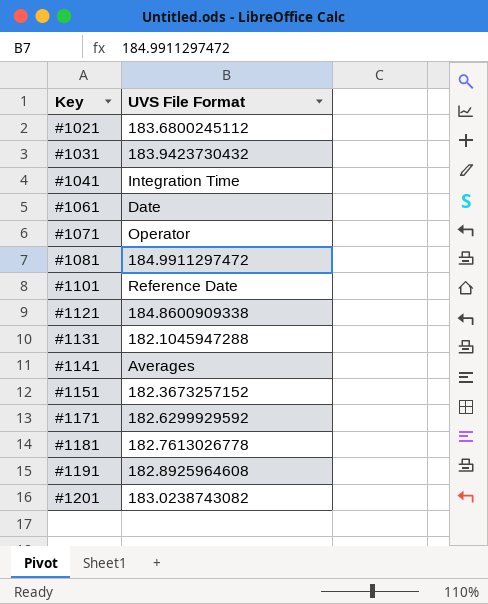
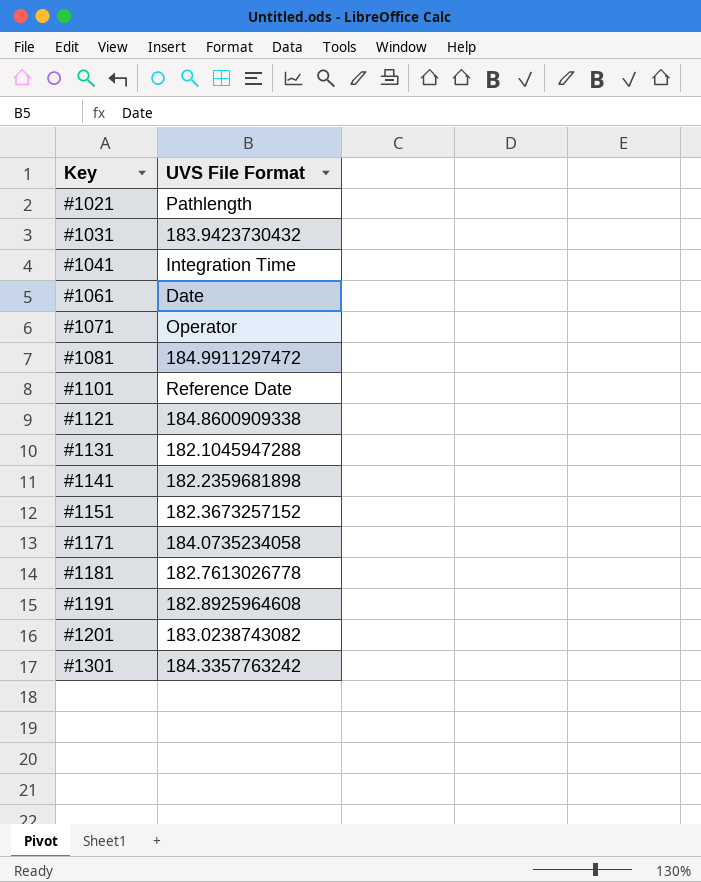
#1021 | UVS File Format: 183.6800245112 -> Pathlength
#1141 | UVS File Format: Averages -> 182.2359681898
#1171 | UVS File Format: 182.6299929592 -> 184.0735234058
row #1301: none -> 184.3357763242

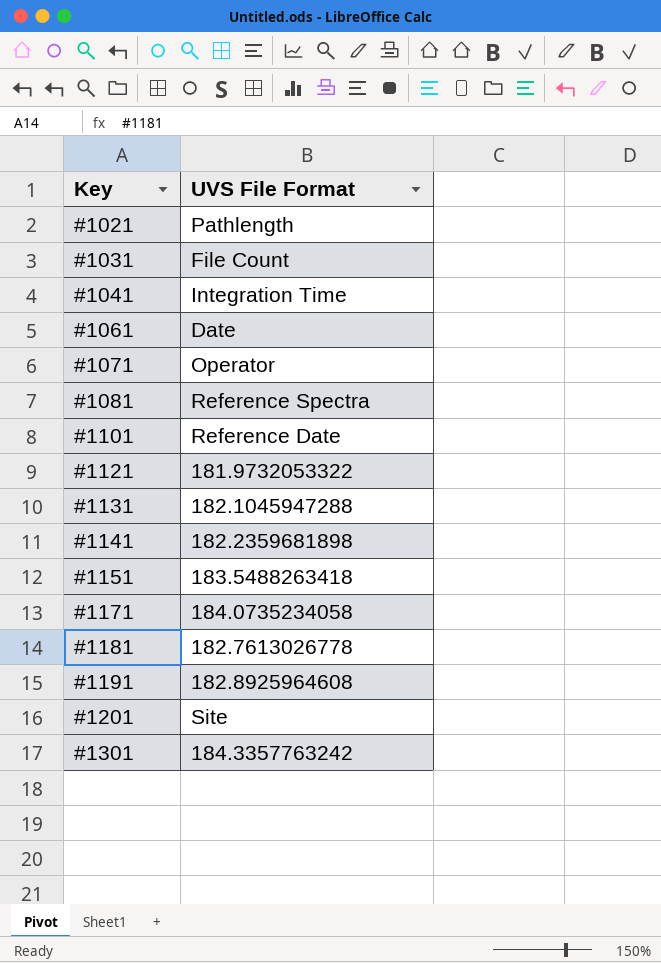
#1031 | UVS File Format: 183.9423730432 -> File Count
#1081 | UVS File Format: 184.9911297472 -> Reference Spectra
#1121 | UVS File Format: 184.8600909338 -> 181.9732053322
#1151 | UVS File Format: 182.3673257152 -> 183.5488263418
#1201 | UVS File Format: 183.0238743082 -> Site

